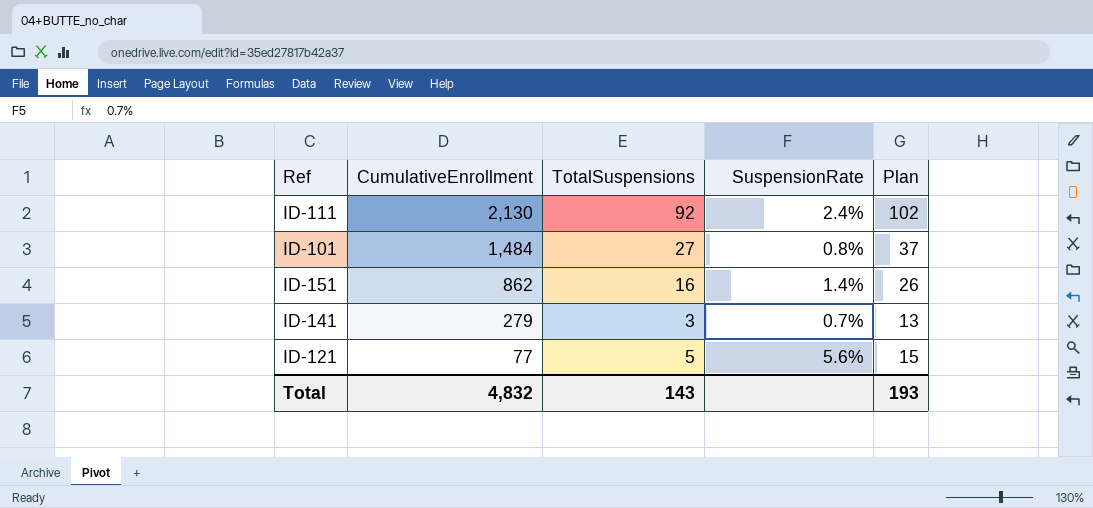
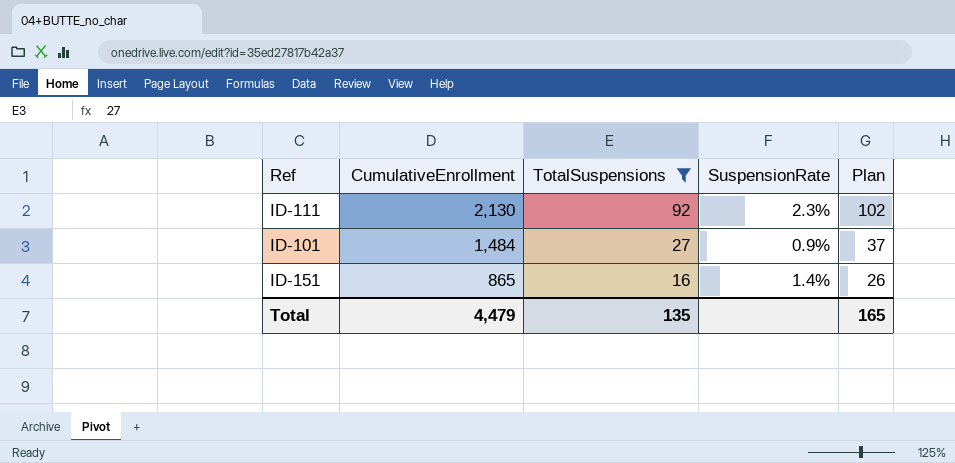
filter: none -> TotalSuspensions >= 16
ID-111 | SuspensionRate: 2.4% -> 2.3%
ID-101 | SuspensionRate: 0.8% -> 0.9%
ID-151 | CumulativeEnrollment: 862 -> 865
Total | CumulativeEnrollment: 4,832 -> 4,479
Total | TotalSuspensions: 143 -> 135
Total | Plan: 193 -> 165

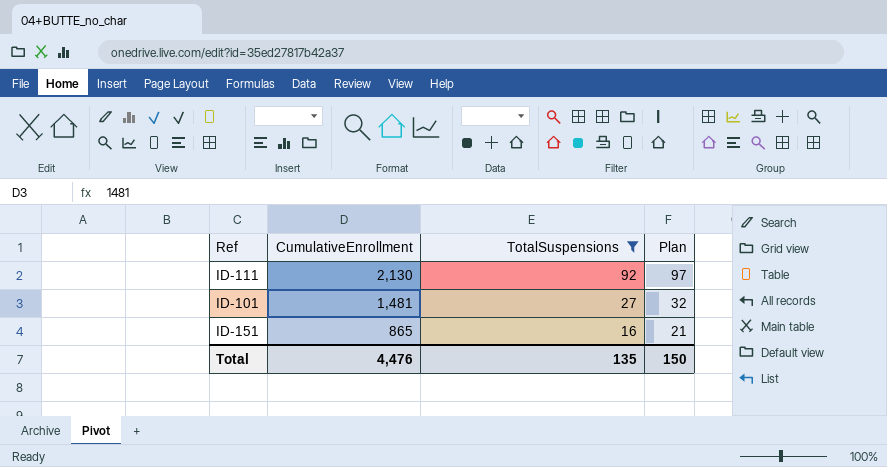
column SuspensionRate | position: 4 -> none
column Plan | formula: [TotalSuspensions] + 10 -> [TotalSuspensions] + 5
ID-101 | CumulativeEnrollment: 1,484 -> 1,481
Total | CumulativeEnrollment: 4,479 -> 4,476
Total | Plan: 165 -> 150

